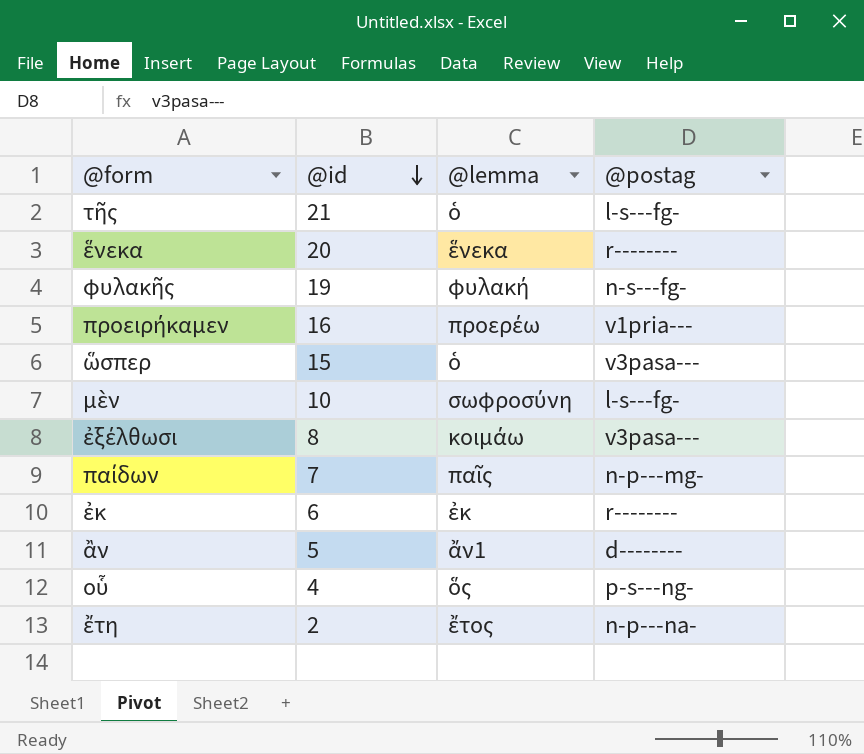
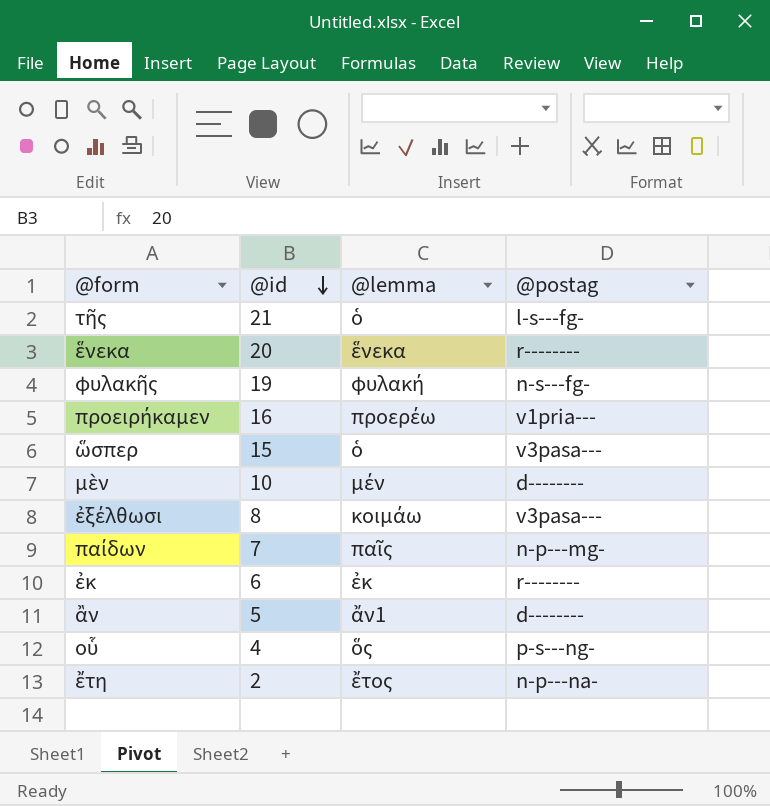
μὲν | @lemma: σωφροσύνη -> μέν
μὲν | @postag: l-s---fg- -> d--------

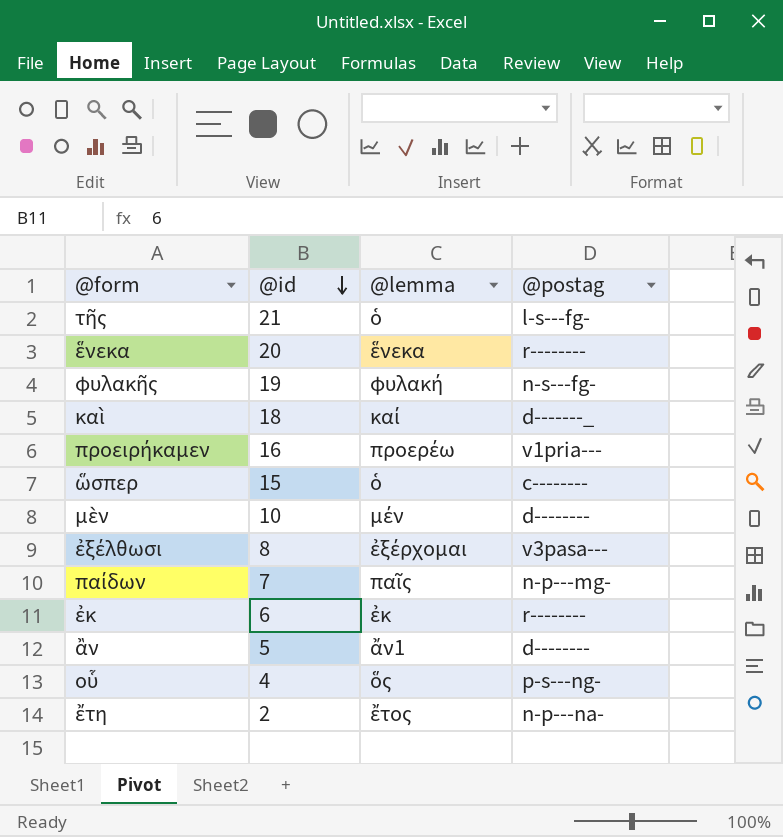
row καὶ: none -> 18 | καί | d-------_
ὥσπερ | @postag: v3pasa--- -> c--------
ἐξέλθωσι | @lemma: κοιμάω -> ἐξέρχομαι

